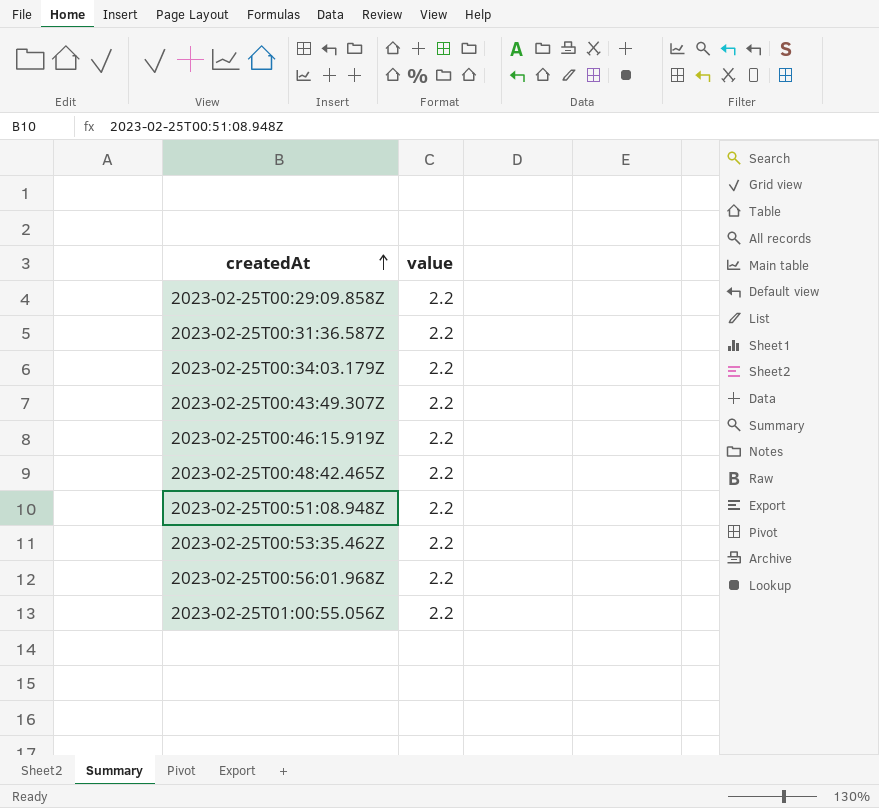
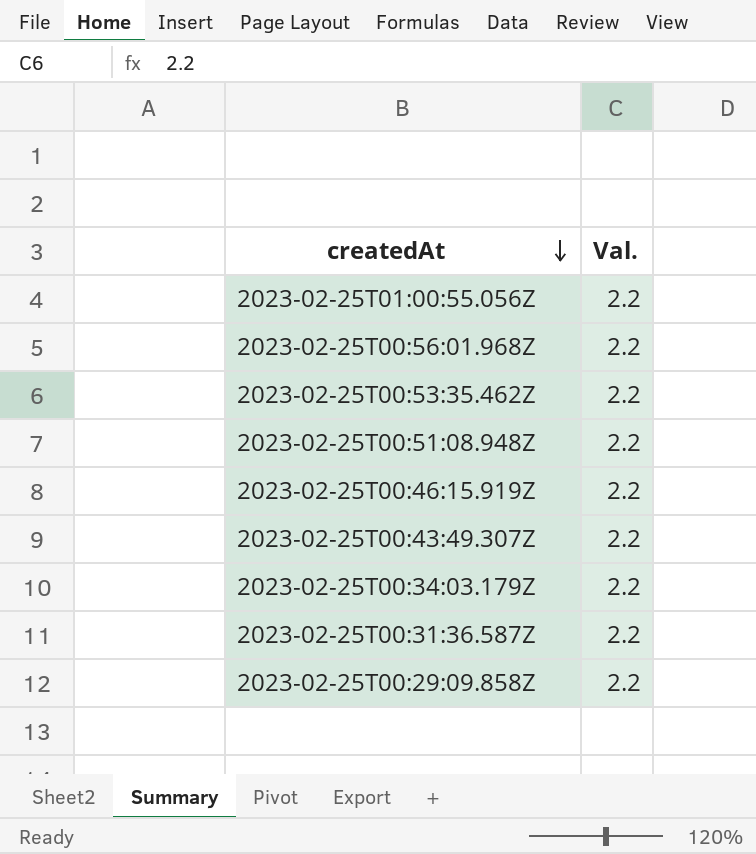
row order: createdAt ascending -> createdAt descending
column name: value -> Val.
row 2023-02-25T00:48:42.465Z: 2.2 -> none

